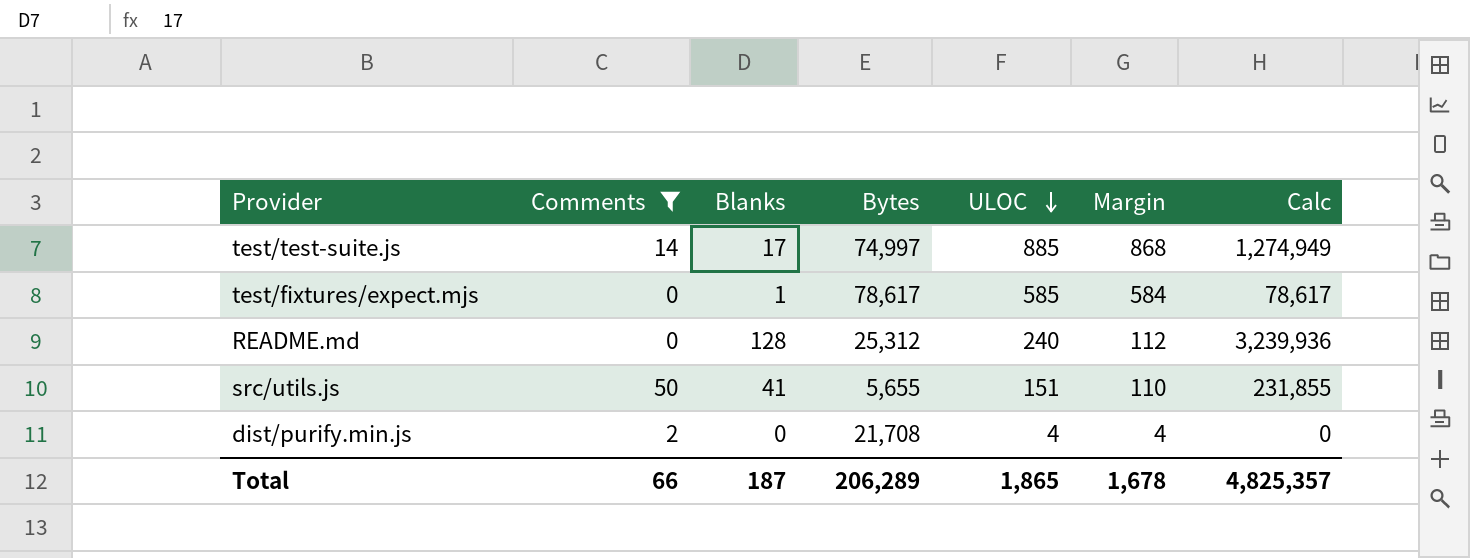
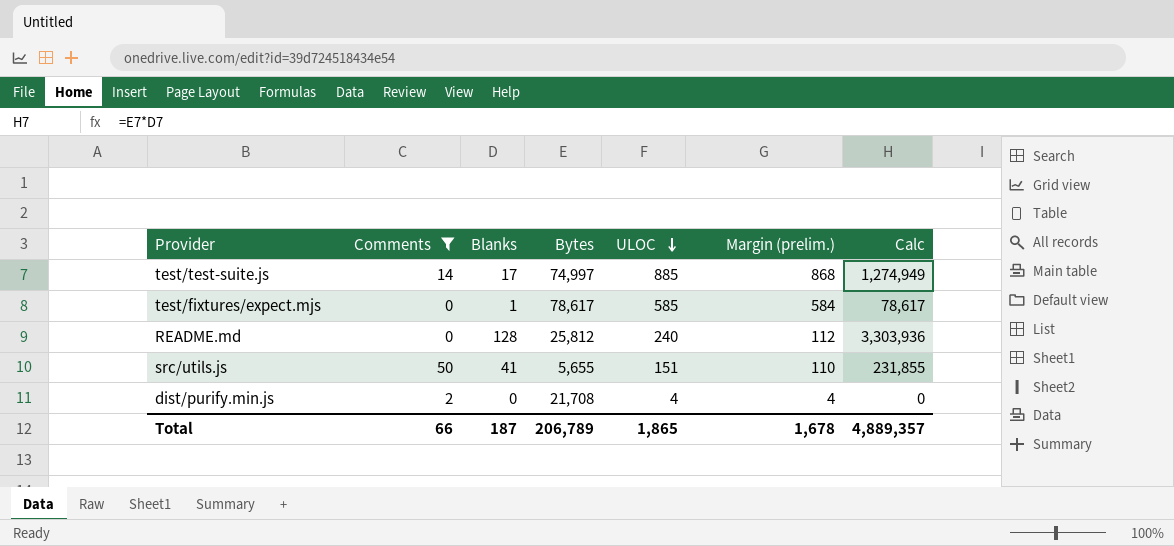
column name: Margin -> Margin (prelim.)
README.md | Bytes: 25,312 -> 25,812
README.md | Calc: 3,239,936 -> 3,303,936
Total | Bytes: 206,289 -> 206,789
Total | Calc: 4,825,357 -> 4,889,357

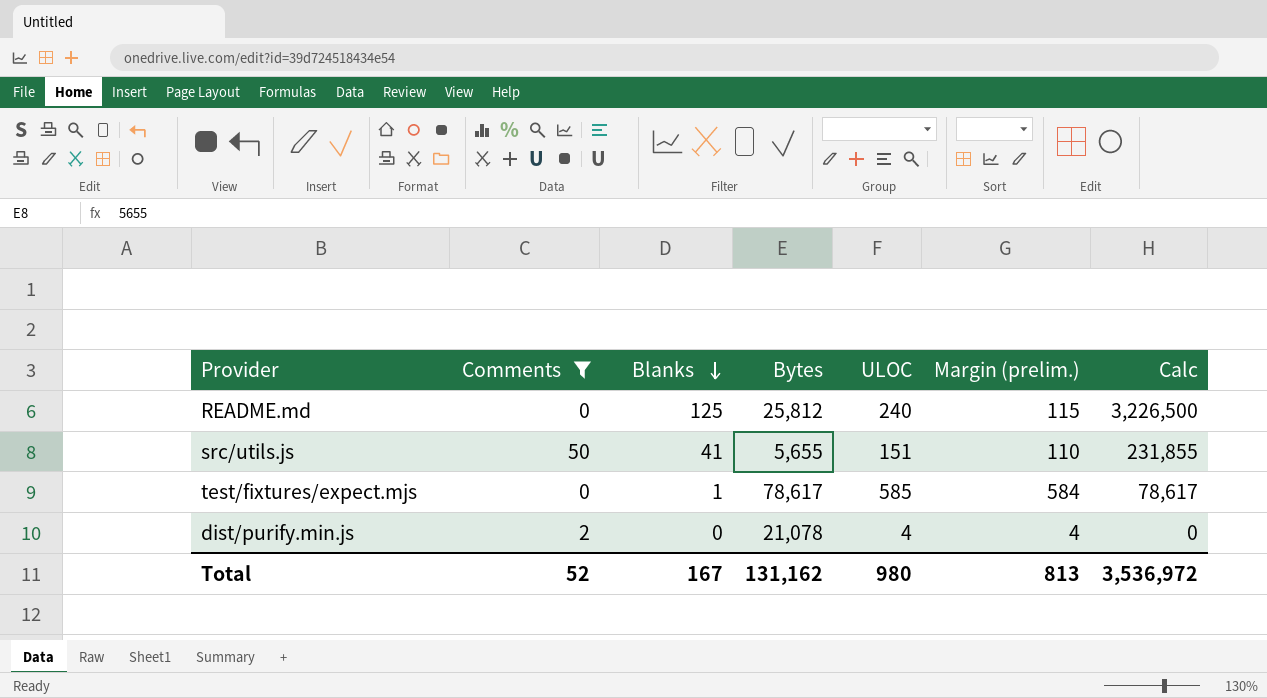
row order: ULOC descending -> Blanks descending
row test/test-suite.js: 14 | 17 | 74,997 | 885 | 868 | 1,274,949 -> none
README.md | Blanks: 128 -> 125
README.md | Margin (prelim.): 112 -> 115
README.md | Calc: 3,303,936 -> 3,226,500
dist/purify.min.js | Bytes: 21,708 -> 21,078
Total | Comments: 66 -> 52
Total | Blanks: 187 -> 167
Total | Bytes: 206,789 -> 131,162
Total | ULOC: 1,865 -> 980
Total | Margin (prelim.): 1,678 -> 813
Total | Calc: 4,889,357 -> 3,536,972

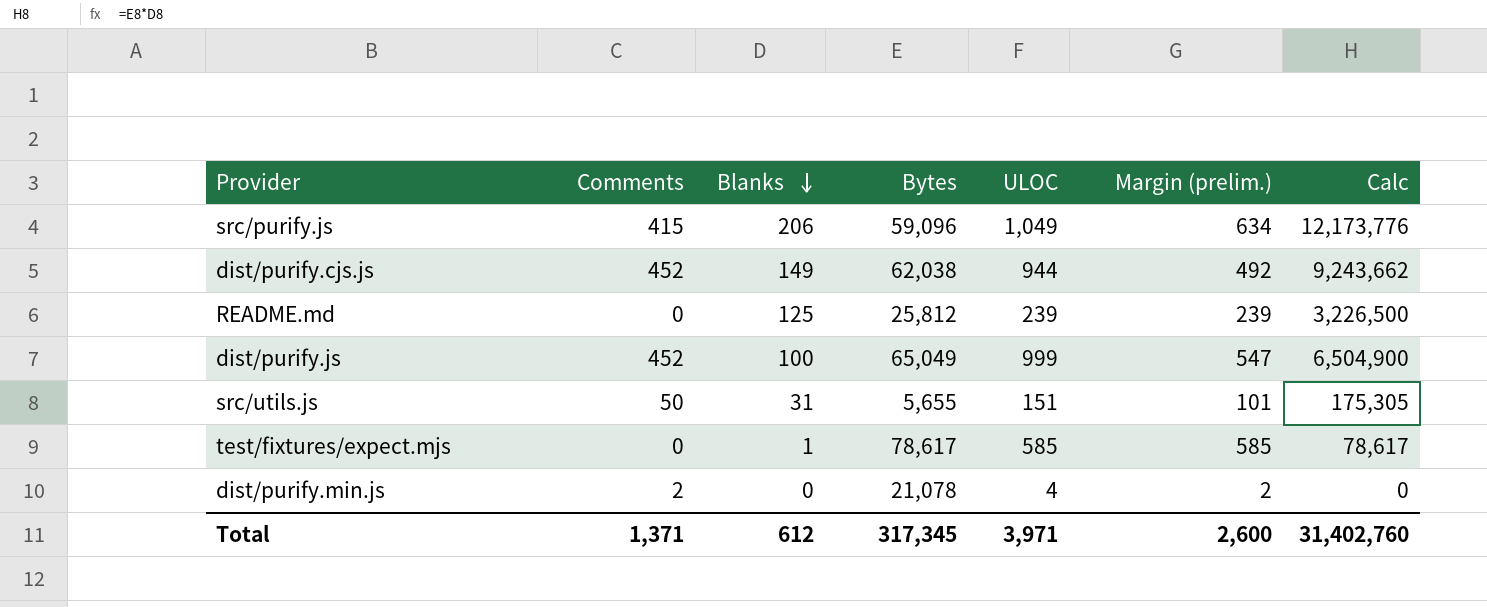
filter: Comments <= 50 -> none
column Margin (prelim.) | formula: [ULOC] - [Blanks] -> [ULOC] - [Comments]
README.md | ULOC: 240 -> 239
src/utils.js | Blanks: 41 -> 31
src/utils.js | Calc: 231,855 -> 175,305
Total | Comments: 52 -> 1,371
Total | Blanks: 167 -> 612
Total | Bytes: 131,162 -> 317,345
Total | ULOC: 980 -> 3,971
Total | Margin (prelim.): 813 -> 2,600
Total | Calc: 3,536,972 -> 31,402,760

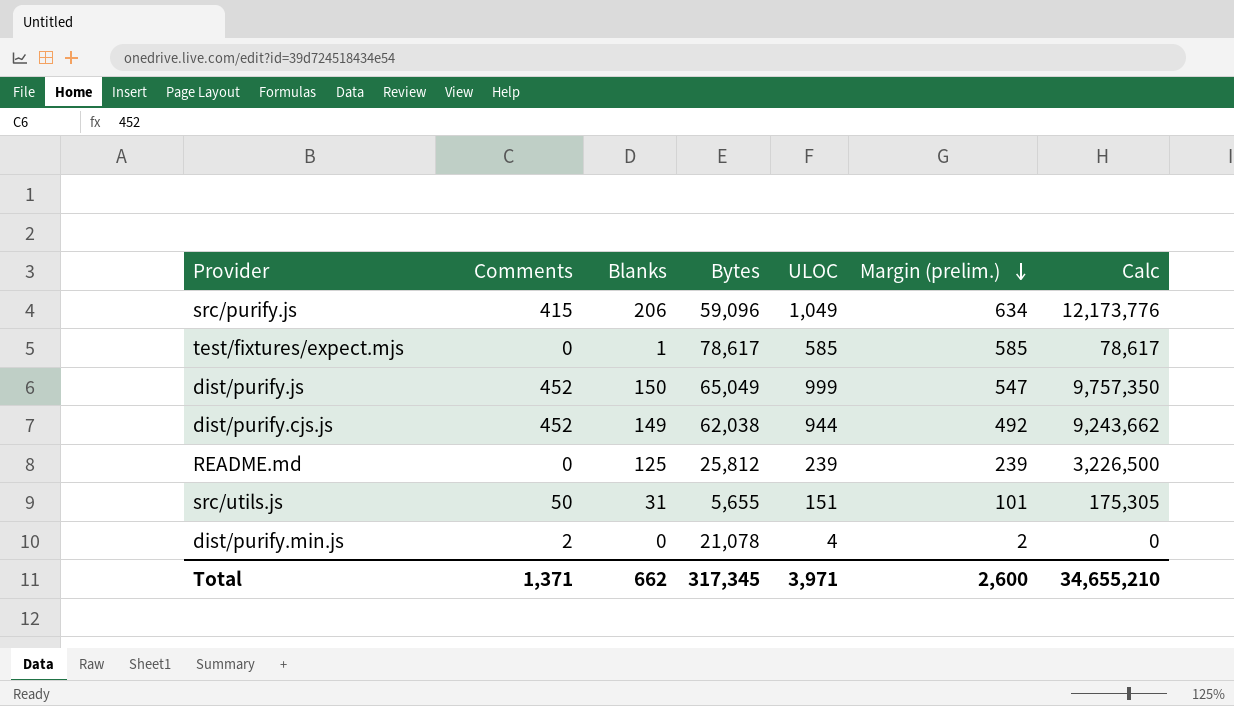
row order: Blanks descending -> Margin (prelim.) descending
dist/purify.js | Blanks: 100 -> 150
dist/purify.js | Calc: 6,504,900 -> 9,757,350
Total | Blanks: 612 -> 662
Total | Calc: 31,402,760 -> 34,655,210

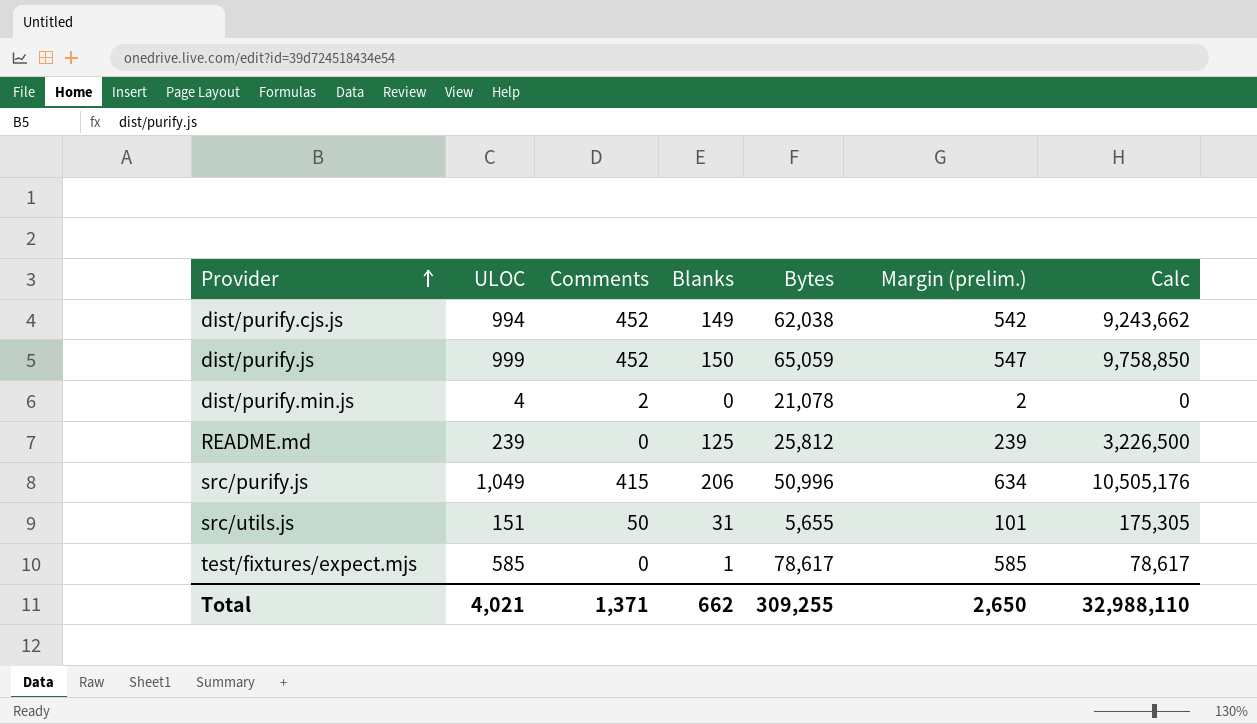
row order: Margin (prelim.) descending -> Provider ascending
column ULOC | position: 5 -> 2
dist/purify.cjs.js | ULOC: 944 -> 994
dist/purify.cjs.js | Margin (prelim.): 492 -> 542
dist/purify.js | Bytes: 65,049 -> 65,059
dist/purify.js | Calc: 9,757,350 -> 9,758,850
src/purify.js | Bytes: 59,096 -> 50,996
src/purify.js | Calc: 12,173,776 -> 10,505,176
Total | ULOC: 3,971 -> 4,021
Total | Bytes: 317,345 -> 309,255
Total | Margin (prelim.): 2,600 -> 2,650
Total | Calc: 34,655,210 -> 32,988,110

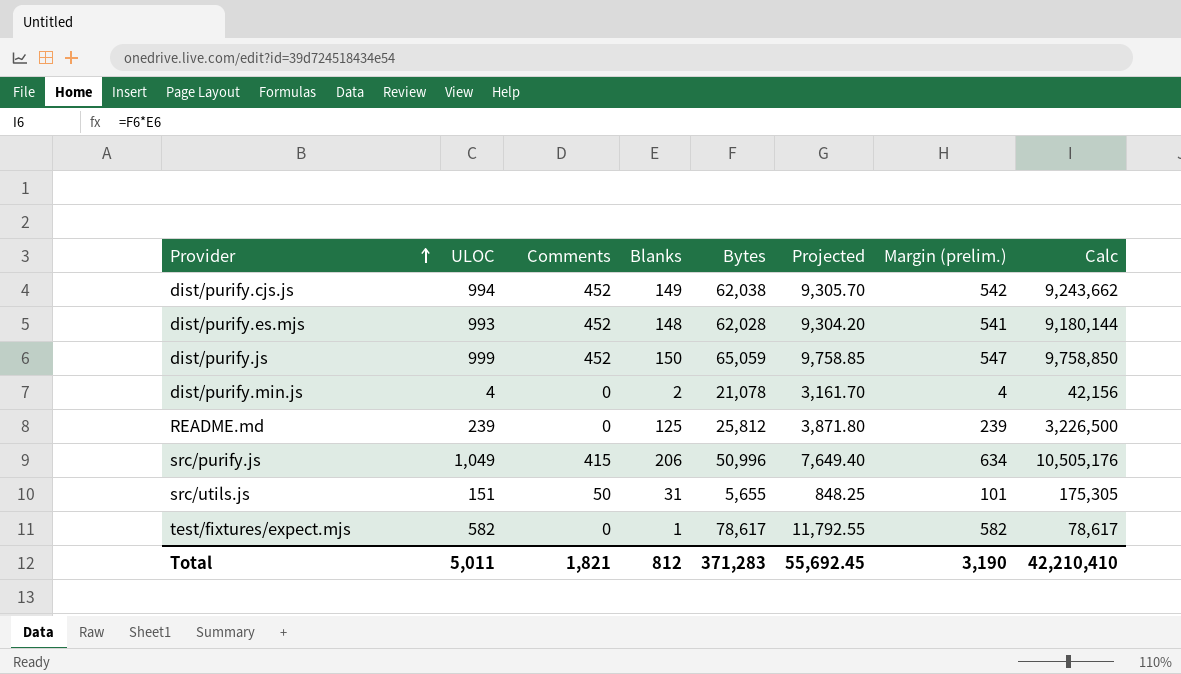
column Projected | formula: none -> [Bytes] * 0.15
row dist/purify.es.mjs: none -> 993 | 452 | 148 | 62,028 | 9,304.20 | 541 | 9,180,144
dist/purify.min.js | Comments: 2 -> 0
dist/purify.min.js | Blanks: 0 -> 2
dist/purify.min.js | Margin (prelim.): 2 -> 4
dist/purify.min.js | Calc: 0 -> 42,156
test/fixtures/expect.mjs | ULOC: 585 -> 582
test/fixtures/expect.mjs | Margin (prelim.): 585 -> 582
Total | ULOC: 4,021 -> 5,011
Total | Comments: 1,371 -> 1,821
Total | Blanks: 662 -> 812
Total | Bytes: 309,255 -> 371,283
Total | Margin (prelim.): 2,650 -> 3,190
Total | Calc: 32,988,110 -> 42,210,410

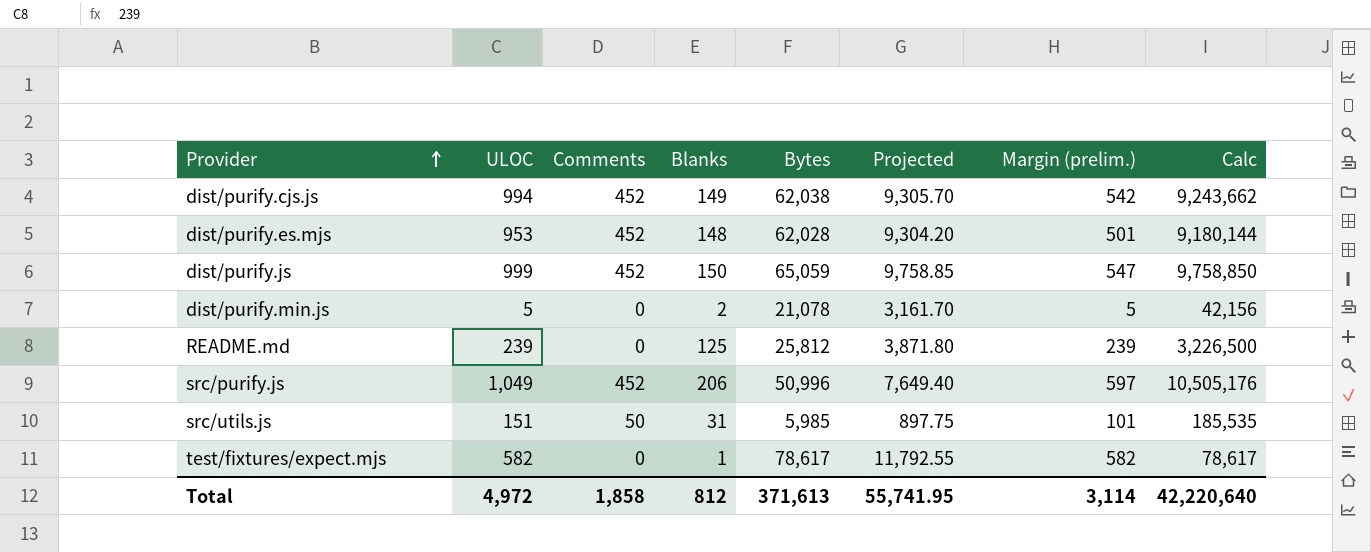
dist/purify.es.mjs | ULOC: 993 -> 953
dist/purify.es.mjs | Margin (prelim.): 541 -> 501
dist/purify.min.js | ULOC: 4 -> 5
dist/purify.min.js | Margin (prelim.): 4 -> 5
src/purify.js | Comments: 415 -> 452
src/purify.js | Margin (prelim.): 634 -> 597
src/utils.js | Bytes: 5,655 -> 5,985
src/utils.js | Projected: 848.25 -> 897.75
src/utils.js | Calc: 175,305 -> 185,535
Total | ULOC: 5,011 -> 4,972
Total | Comments: 1,821 -> 1,858
Total | Bytes: 371,283 -> 371,613
Total | Projected: 55,692.45 -> 55,741.95
Total | Margin (prelim.): 3,190 -> 3,114
Total | Calc: 42,210,410 -> 42,220,640

